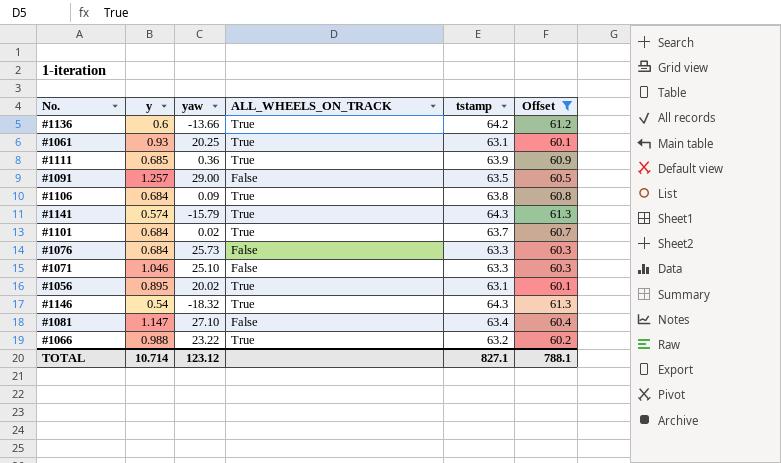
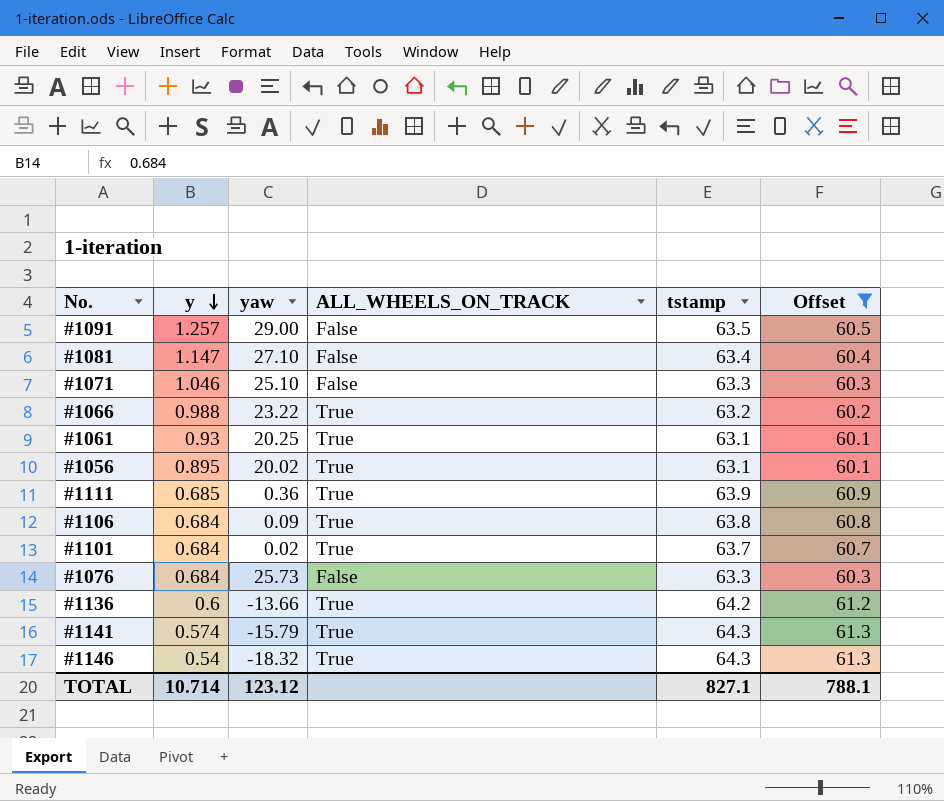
row order: none -> y descending

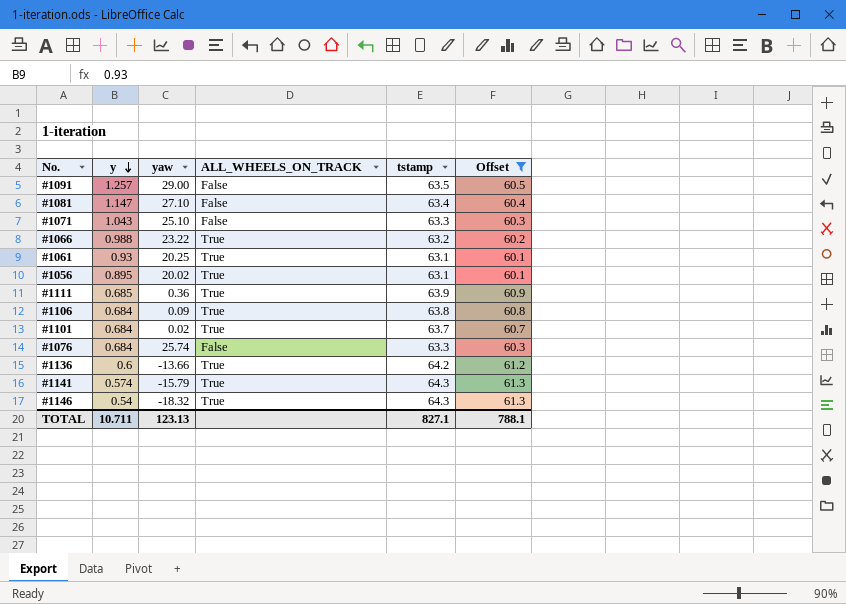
#1071 | y: 1.046 -> 1.043
#1076 | yaw: 25.73 -> 25.74
TOTAL | y: 10.714 -> 10.711
TOTAL | yaw: 123.12 -> 123.13

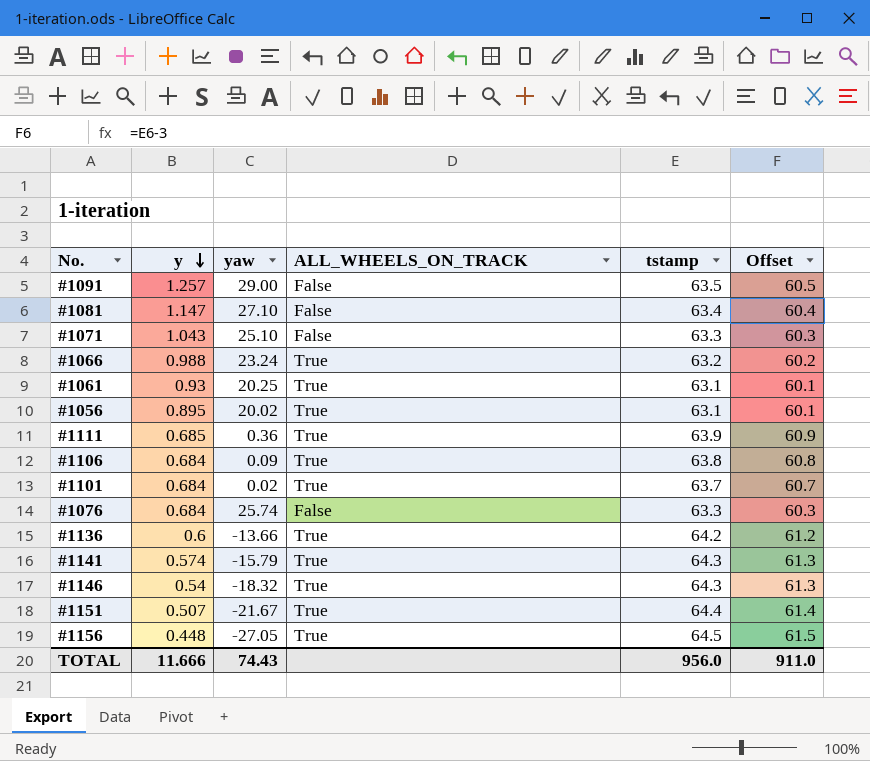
filter: Offset <= 61.3 -> none
#1066 | yaw: 23.22 -> 23.24
TOTAL | y: 10.711 -> 11.666
TOTAL | yaw: 123.13 -> 74.43
TOTAL | tstamp: 827.1 -> 956.0
TOTAL | Offset: 788.1 -> 911.0

